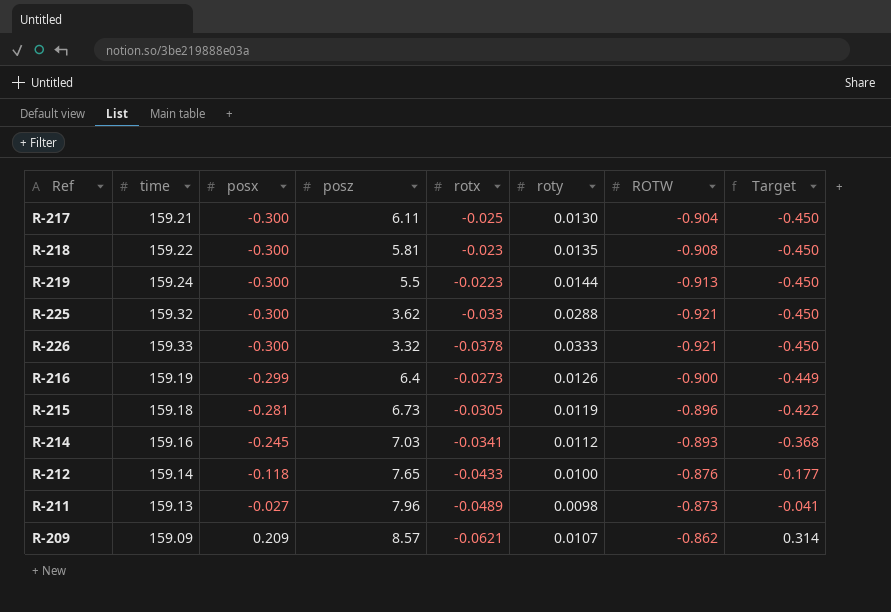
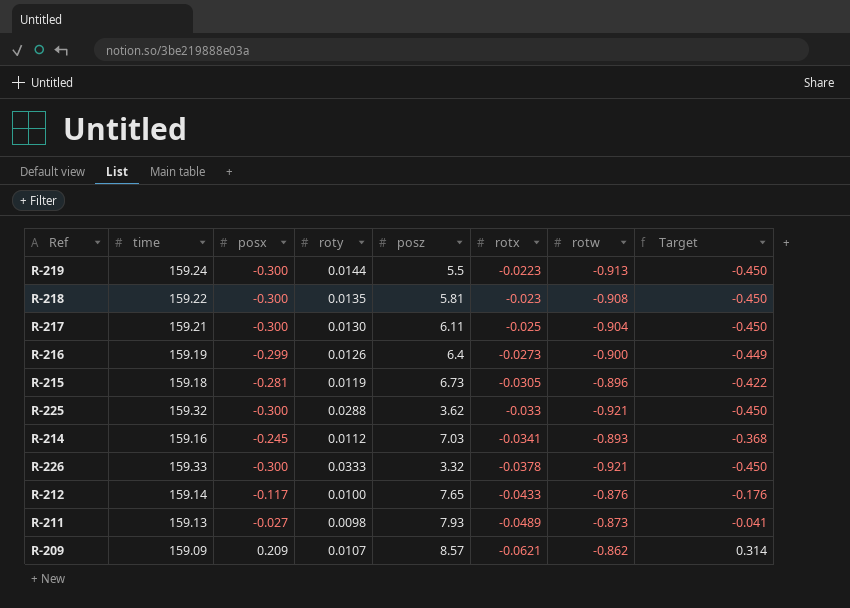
row order: posx ascending -> rotx descending
column roty | position: 6 -> 4
column name: ROTW -> rotw
R-212 | posx: -0.118 -> -0.117
R-212 | Target: -0.177 -> -0.176
R-211 | posz: 7.96 -> 7.93

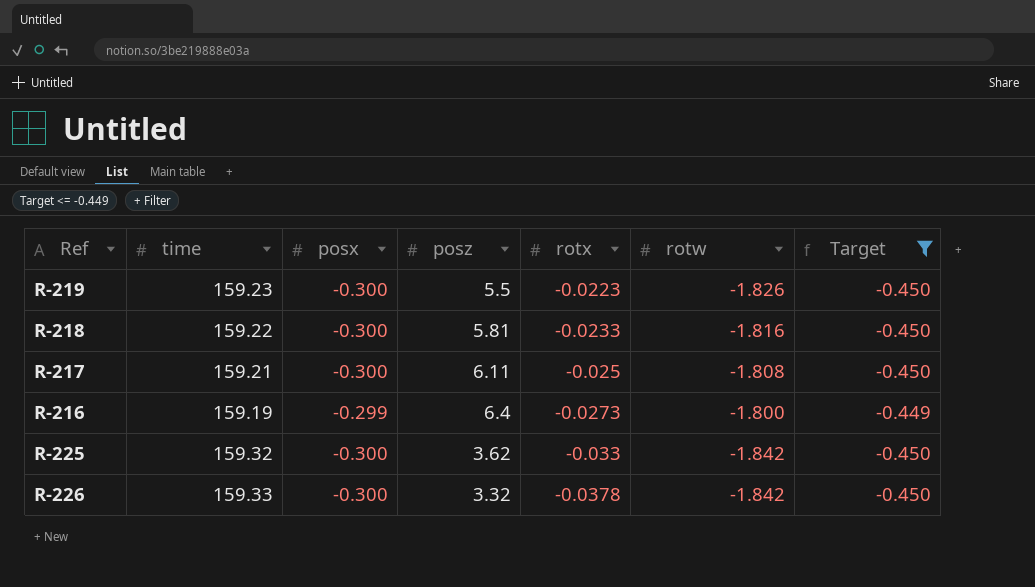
filter: none -> Target <= -0.449
column roty | position: 4 -> none
R-219 | time: 159.24 -> 159.23
R-219 | rotw: -0.913 -> -1.826
R-218 | rotx: -0.023 -> -0.0233
R-218 | rotw: -0.908 -> -1.816
R-217 | rotw: -0.904 -> -1.808
R-216 | rotw: -0.900 -> -1.800
R-225 | rotw: -0.921 -> -1.842
R-226 | rotw: -0.921 -> -1.842

